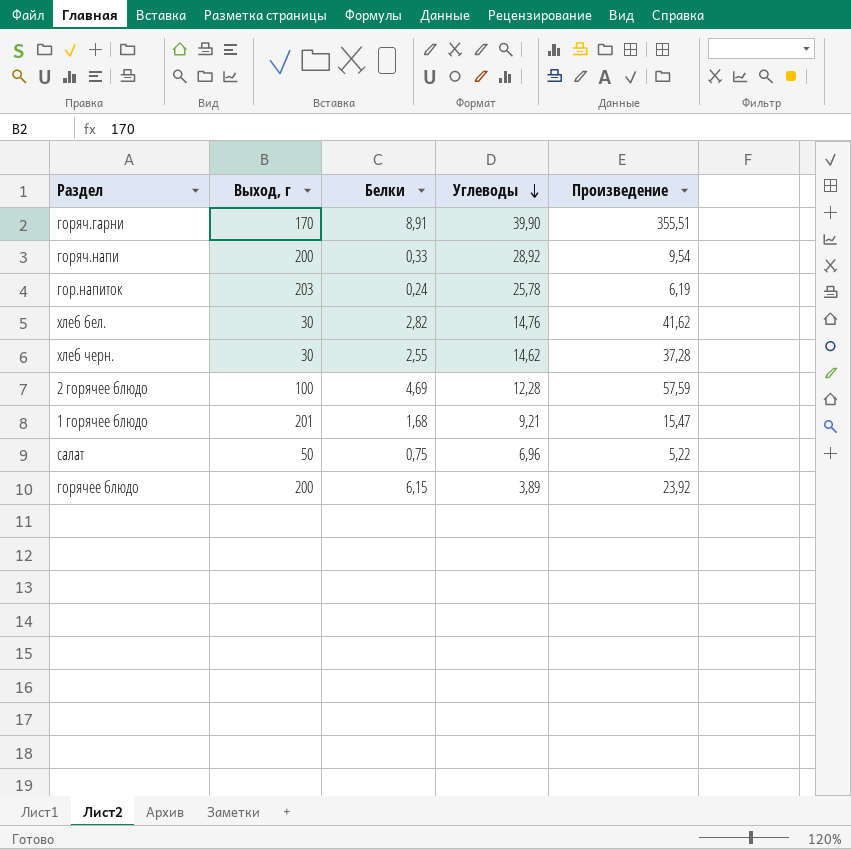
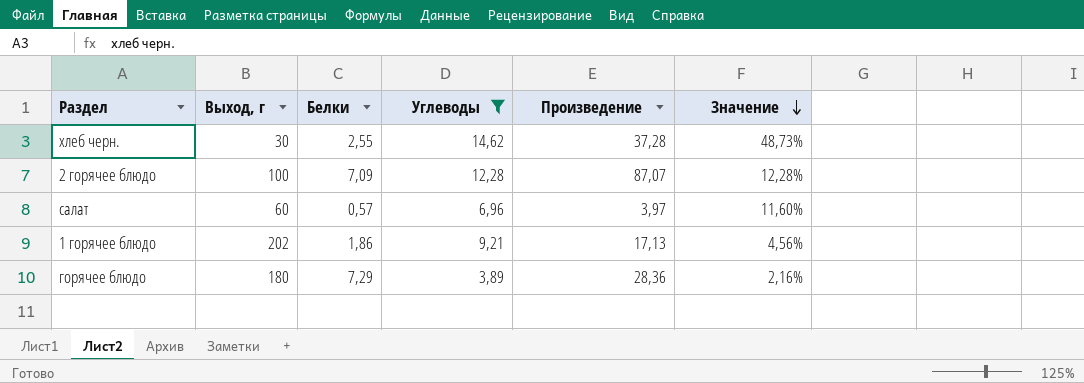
filter: none -> Углеводы <= 14,62
row order: Углеводы descending -> Значение descending
column Значение | formula: none -> [Углеводы] / [Выход, г]
2 горячее блюдо | Белки: 4,69 -> 7,09
2 горячее блюдо | Произведение: 57,59 -> 87,07
салат | Выход, г: 50 -> 60
салат | Белки: 0,75 -> 0,57
салат | Произведение: 5,22 -> 3,97
1 горячее блюдо | Выход, г: 201 -> 202
1 горячее блюдо | Белки: 1,68 -> 1,86
1 горячее блюдо | Произведение: 15,47 -> 17,13
горячее блюдо | Выход, г: 200 -> 180
горячее блюдо | Белки: 6,15 -> 7,29
горячее блюдо | Произведение: 23,92 -> 28,36

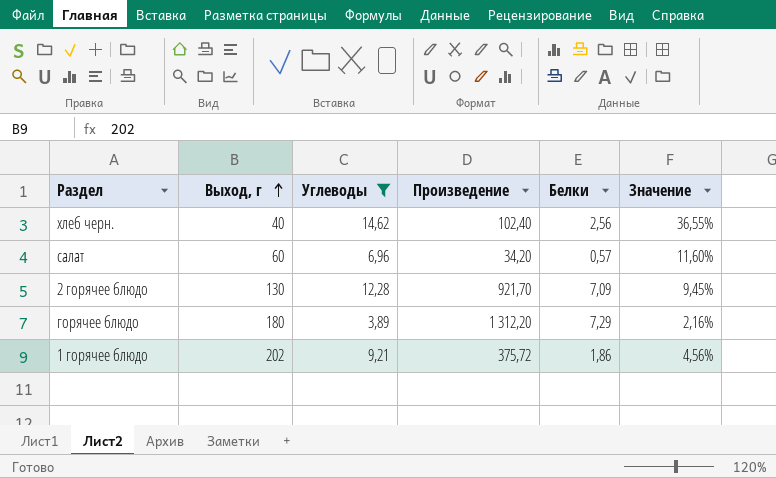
row order: Значение descending -> Выход, г ascending
column Произведение | formula: [Белки] * [Углеводы] -> [Выход, г] * [Белки]
column Белки | position: 3 -> 5
хлеб черн. | Выход, г: 30 -> 40
хлеб черн. | Белки: 2,55 -> 2,56
хлеб черн. | Значение: 48,73% -> 36,55%
2 горячее блюдо | Выход, г: 100 -> 130
2 горячее блюдо | Значение: 12,28% -> 9,45%

